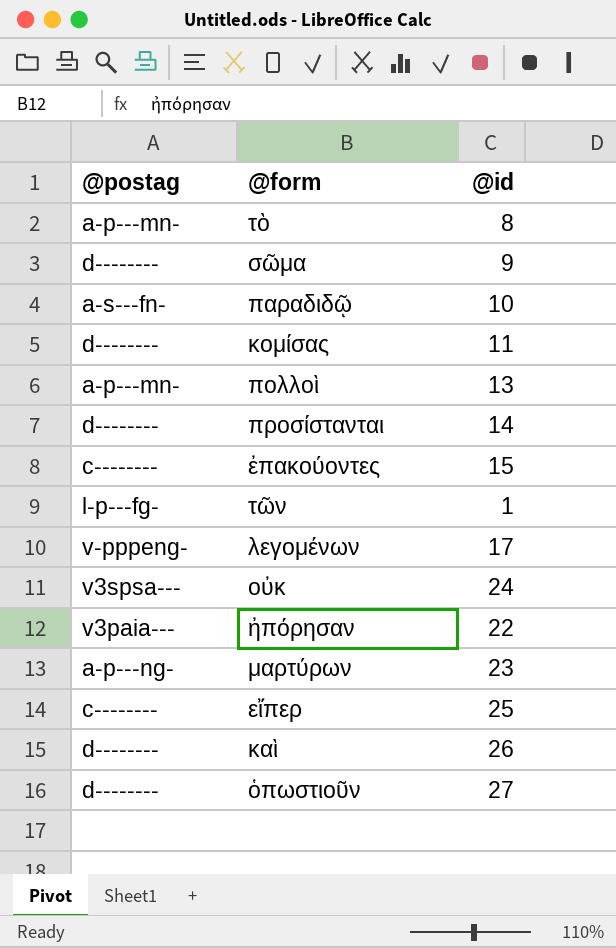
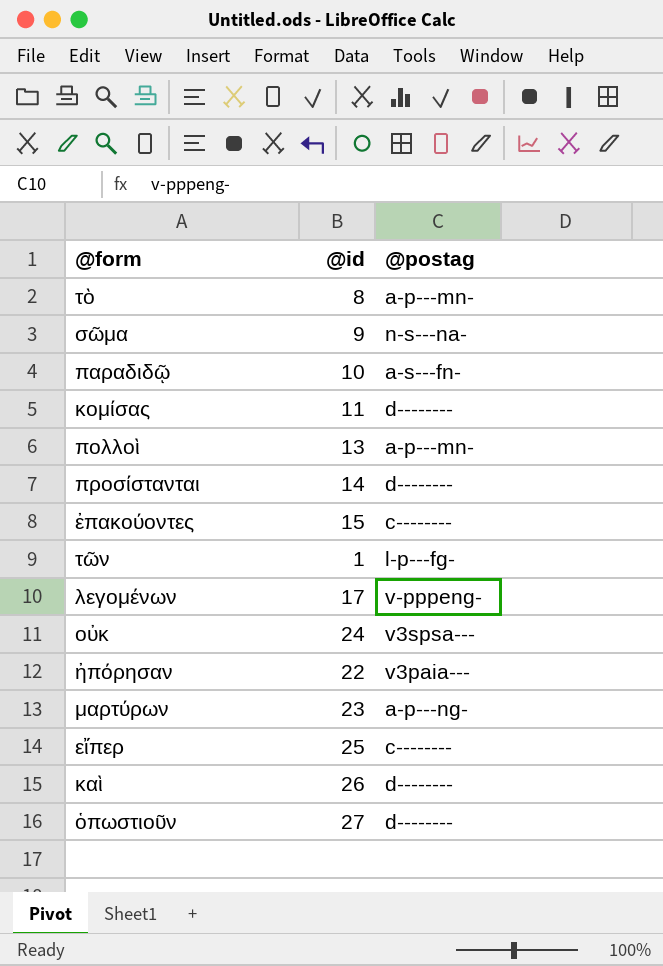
column @postag | position: 1 -> 3
σῶμα | @postag: d-------- -> n-s---na-

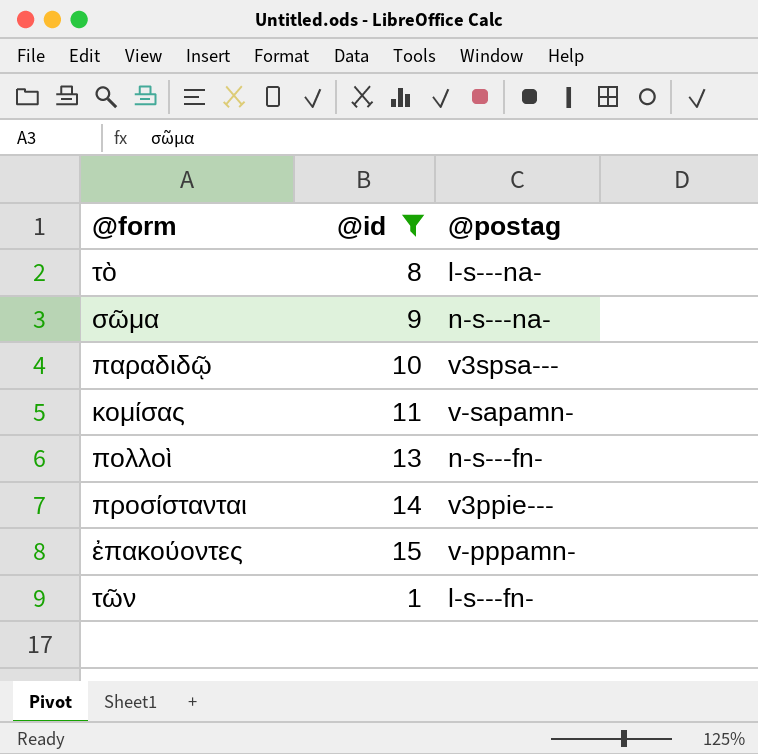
filter: none -> @id <= 15
τὸ | @postag: a-p---mn- -> l-s---na-
παραδιδῷ | @postag: a-s---fn- -> v3spsa---
κομίσας | @postag: d-------- -> v-sapamn-
πολλοὶ | @postag: a-p---mn- -> n-s---fn-
προσίστανται | @postag: d-------- -> v3ppie---
ἐπακούοντες | @postag: c-------- -> v-pppamn-
τῶν | @postag: l-p---fg- -> l-s---fn-

